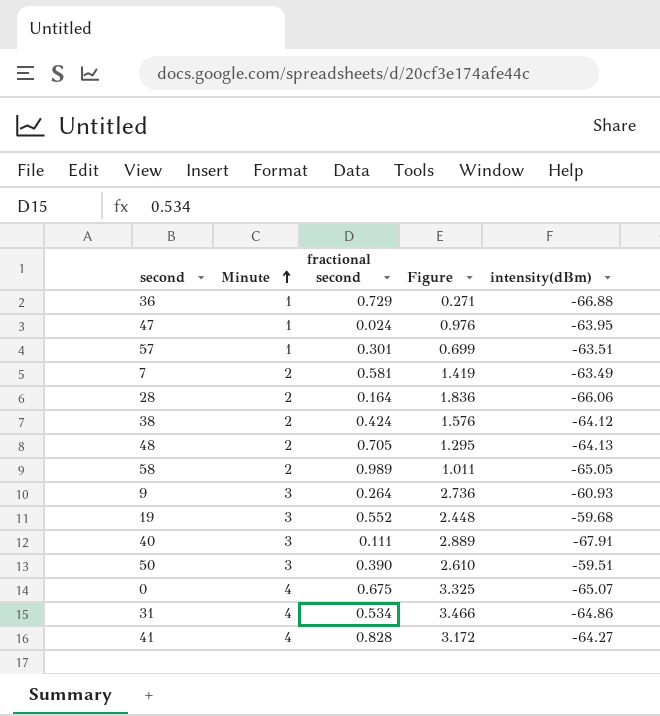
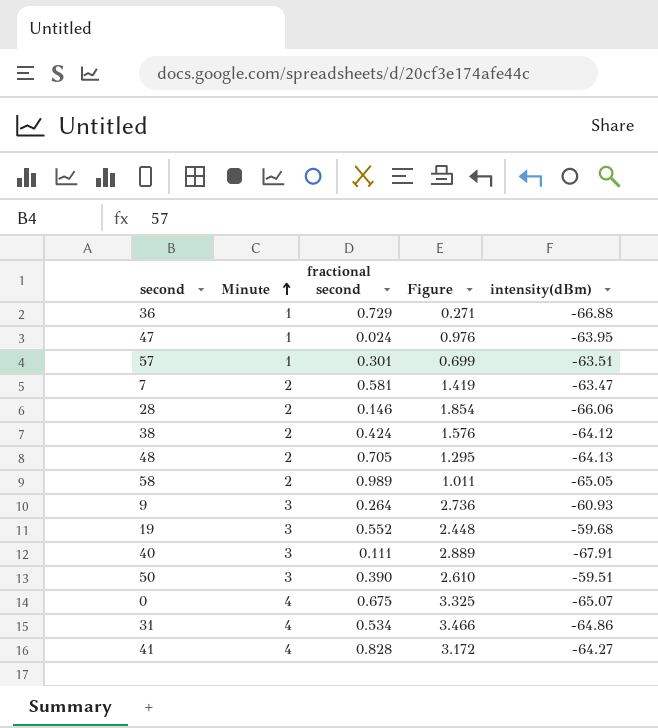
7 | intensity(dBm): -63.49 -> -63.47
28 | fractional second: 0.164 -> 0.146
28 | Figure: 1.836 -> 1.854

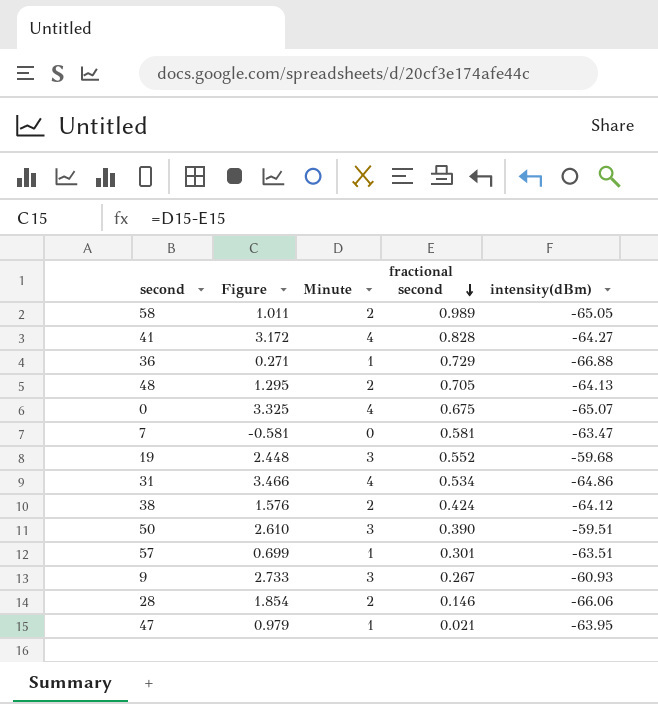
row order: Minute ascending -> fractional second descending
column Figure | position: 4 -> 2
row 40: 3 | 0.111 | 2.889 | -67.91 -> none
7 | Figure: 1.419 -> -0.581
7 | Minute: 2 -> 0
9 | Figure: 2.736 -> 2.733
9 | fractional second: 0.264 -> 0.267
47 | Figure: 0.976 -> 0.979
47 | fractional second: 0.024 -> 0.021

